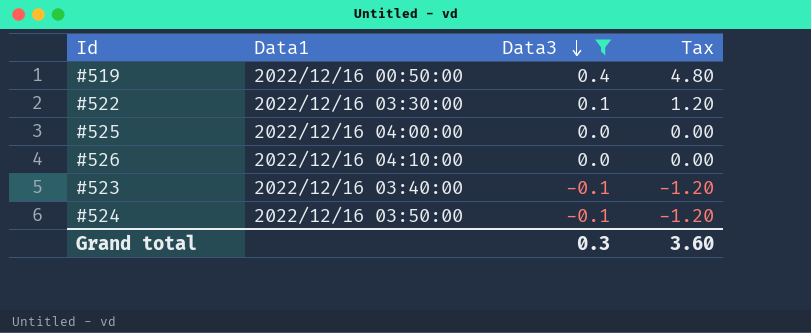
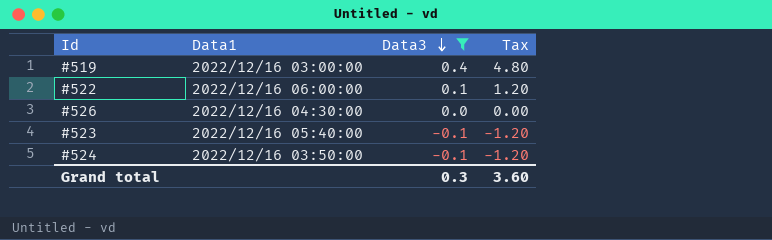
row #525: 2022/12/16 04:00:00 | 0.0 | 0.00 -> none
#519 | Data1: 2022/12/16 00:50:00 -> 2022/12/16 03:00:00
#522 | Data1: 2022/12/16 03:30:00 -> 2022/12/16 06:00:00
#526 | Data1: 2022/12/16 04:10:00 -> 2022/12/16 04:30:00
#523 | Data1: 2022/12/16 03:40:00 -> 2022/12/16 05:40:00

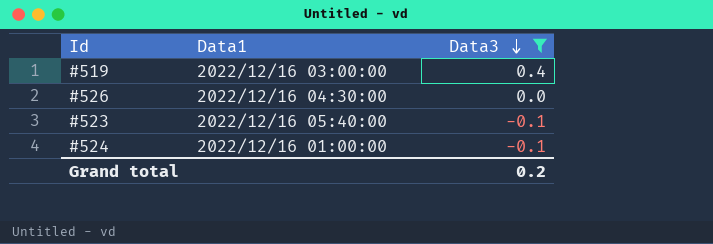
column Tax | formula: [Data3] * 12 -> none
row #522: 2022/12/16 06:00:00 | 0.1 | 1.20 -> none
#524 | Data1: 2022/12/16 03:50:00 -> 2022/12/16 01:00:00
Grand total | Data3: 0.3 -> 0.2

